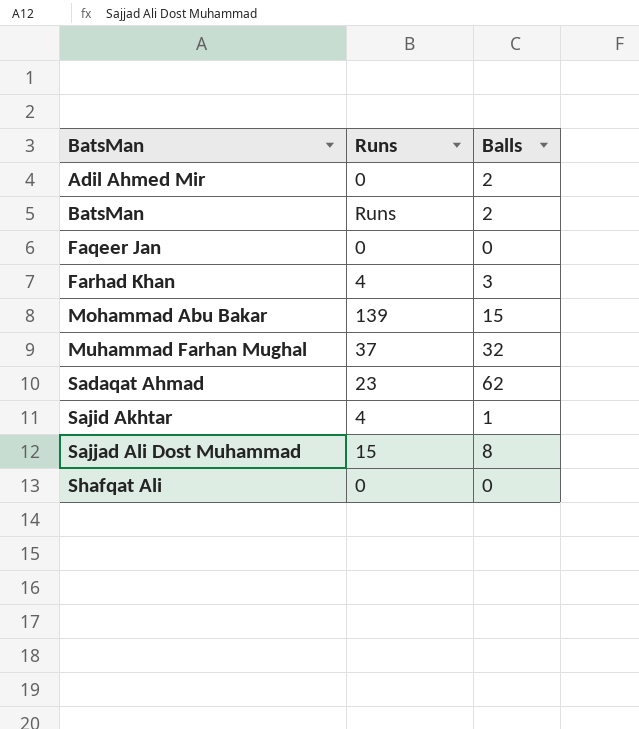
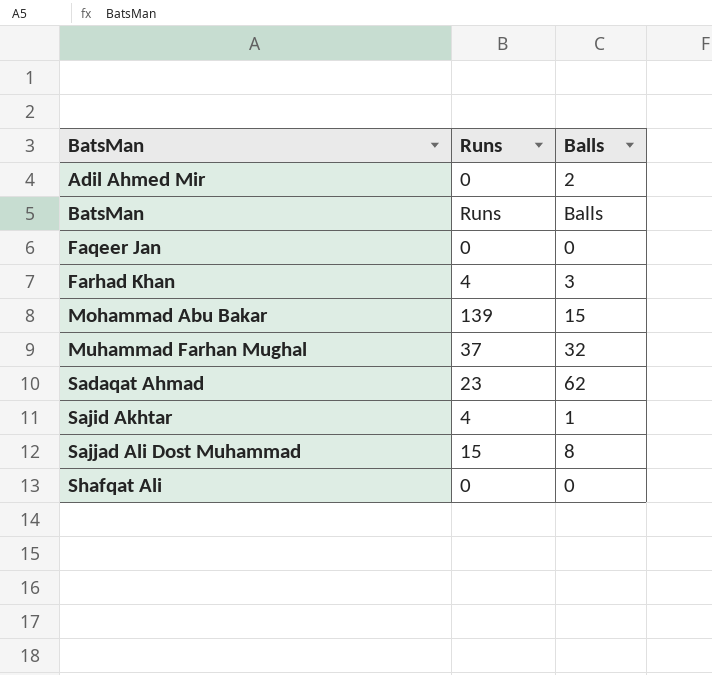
BatsMan | Balls: 2 -> Balls

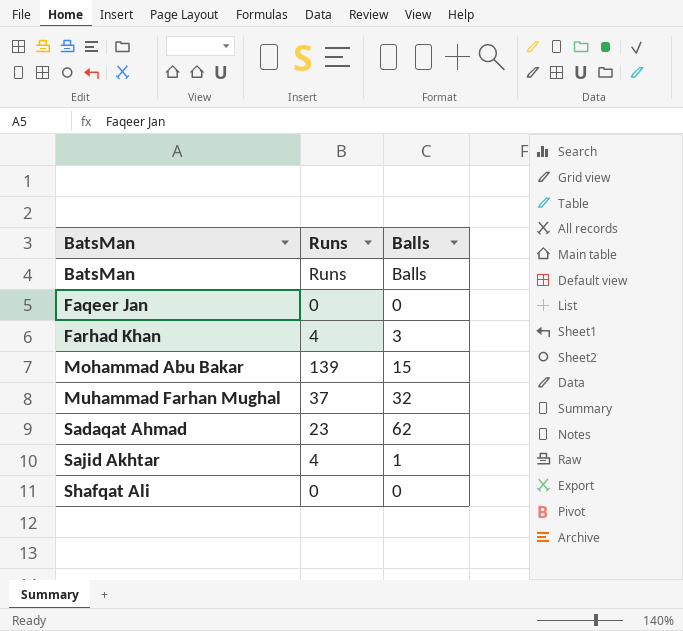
row Adil Ahmed Mir: 0 | 2 -> none
row Sajjad Ali Dost Muhammad: 15 | 8 -> none

